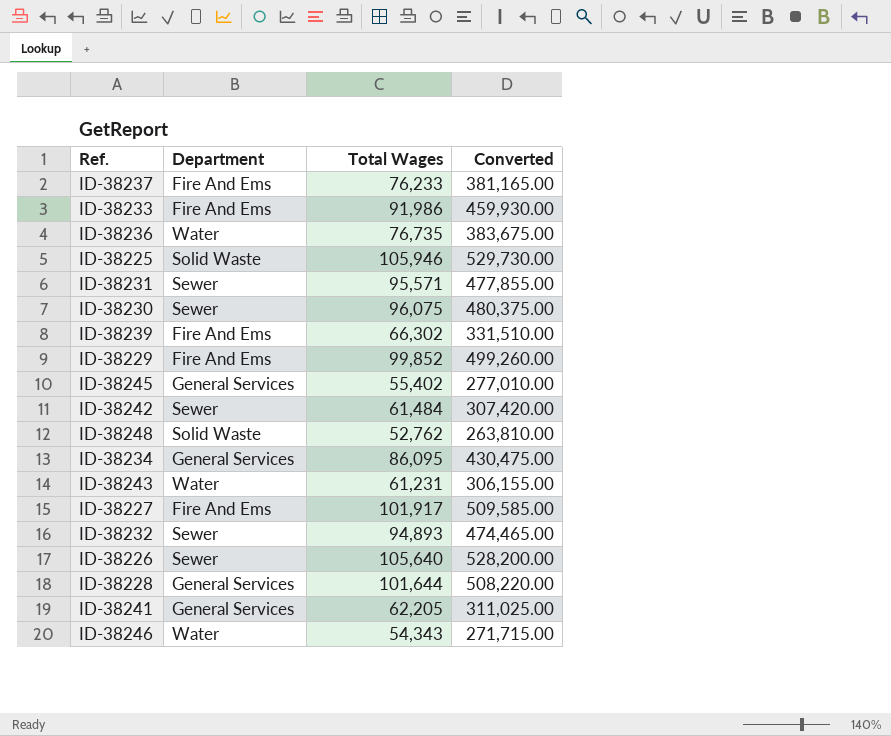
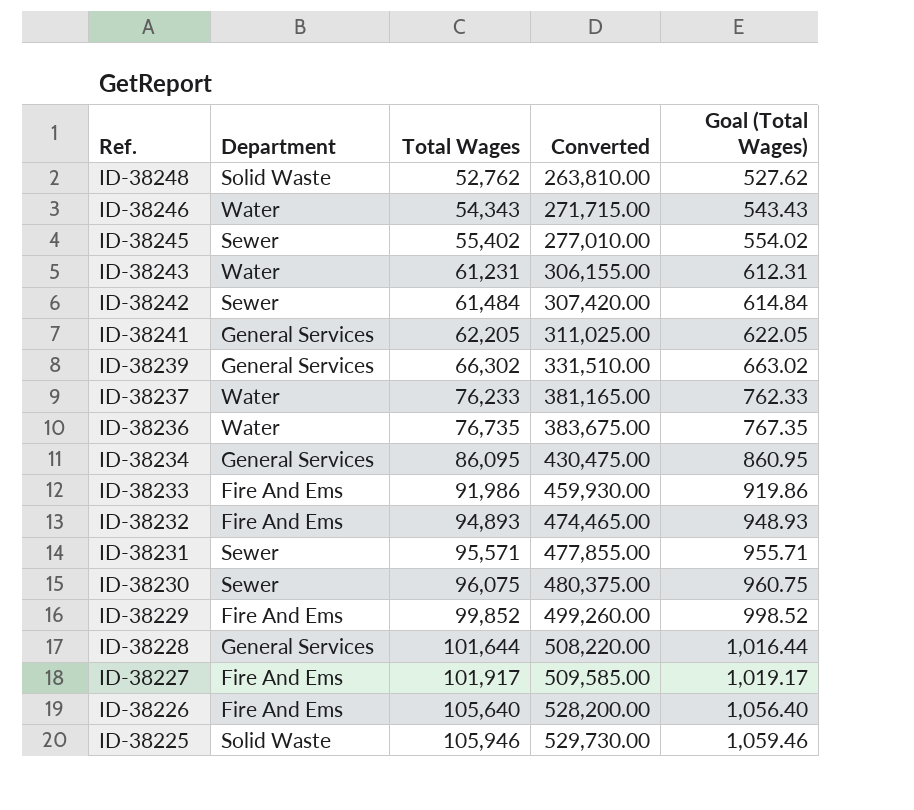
row order: none -> Ref. descending
column Goal (Total Wages) | formula: none -> [Total Wages] * 0.01
ID-38245 | Department: General Services -> Sewer
ID-38239 | Department: Fire And Ems -> General Services
ID-38237 | Department: Fire And Ems -> Water
ID-38232 | Department: Sewer -> Fire And Ems
ID-38226 | Department: Sewer -> Fire And Ems

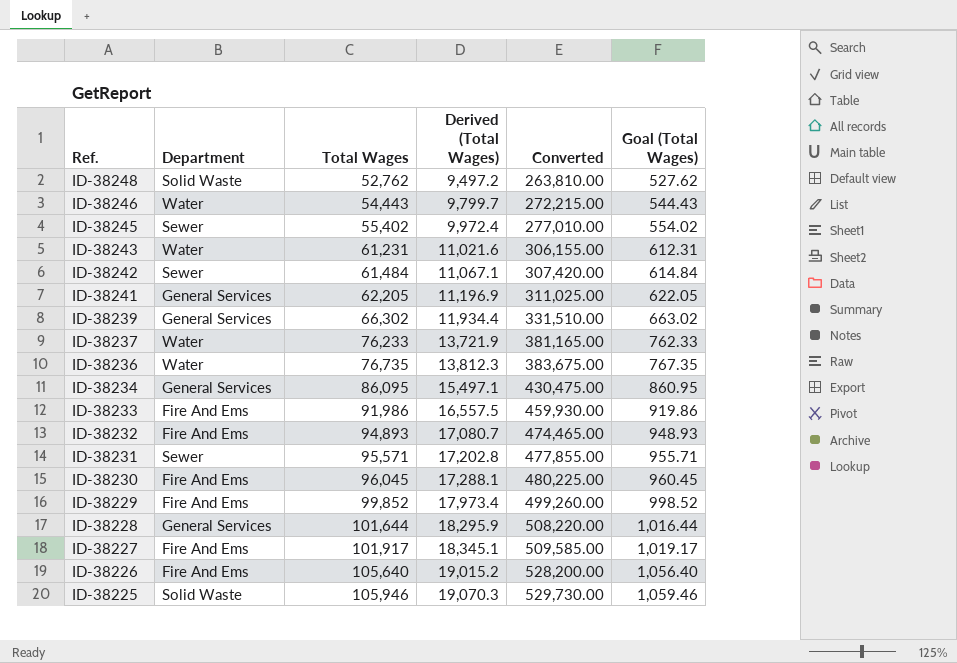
column Derived (Total Wages) | formula: none -> [Total Wages] * 0.18
ID-38246 | Total Wages: 54,343 -> 54,443
ID-38246 | Converted: 271,715.00 -> 272,215.00
ID-38246 | Goal (Total Wages): 543.43 -> 544.43
ID-38230 | Department: Sewer -> Fire And Ems
ID-38230 | Total Wages: 96,075 -> 96,045
ID-38230 | Converted: 480,375.00 -> 480,225.00
ID-38230 | Goal (Total Wages): 960.75 -> 960.45

